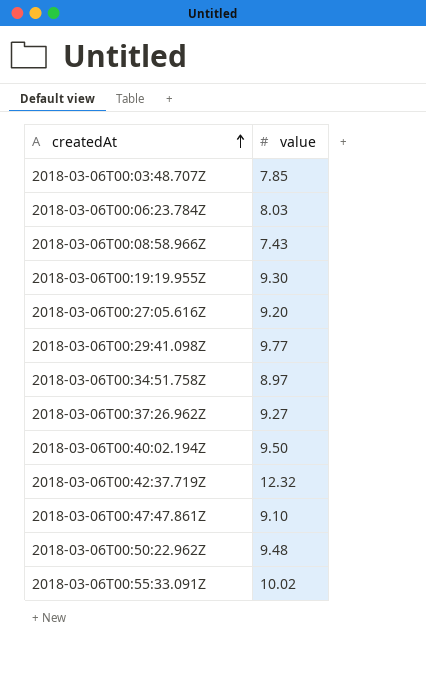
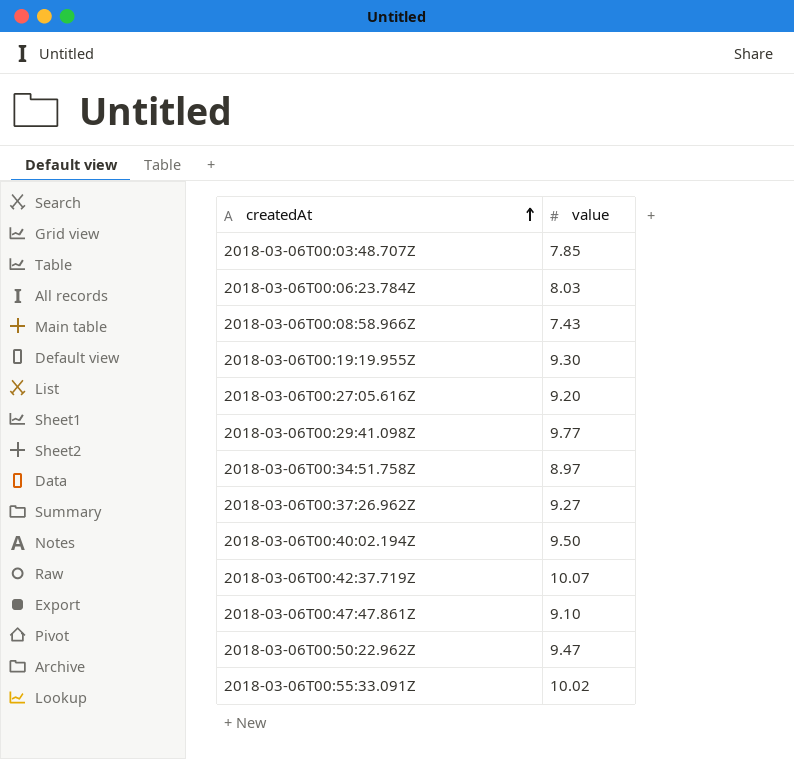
2018-03-06T00:42:37.719Z | value: 12.32 -> 10.07
2018-03-06T00:50:22.962Z | value: 9.48 -> 9.47

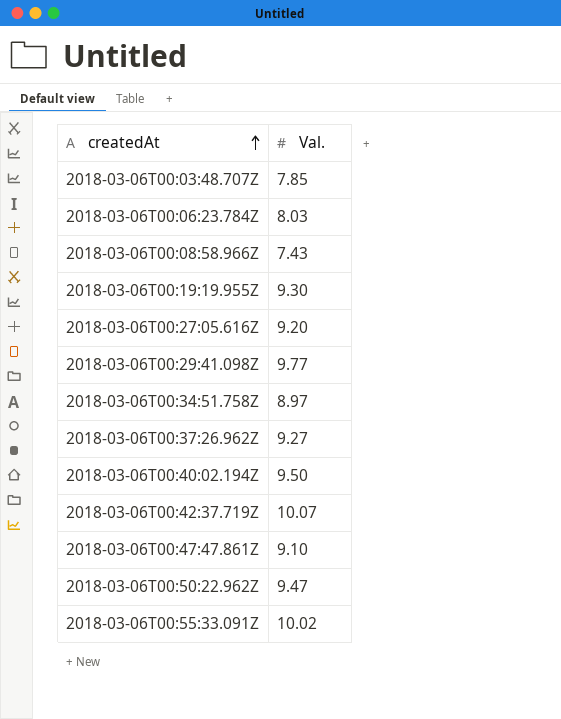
column name: value -> Val.

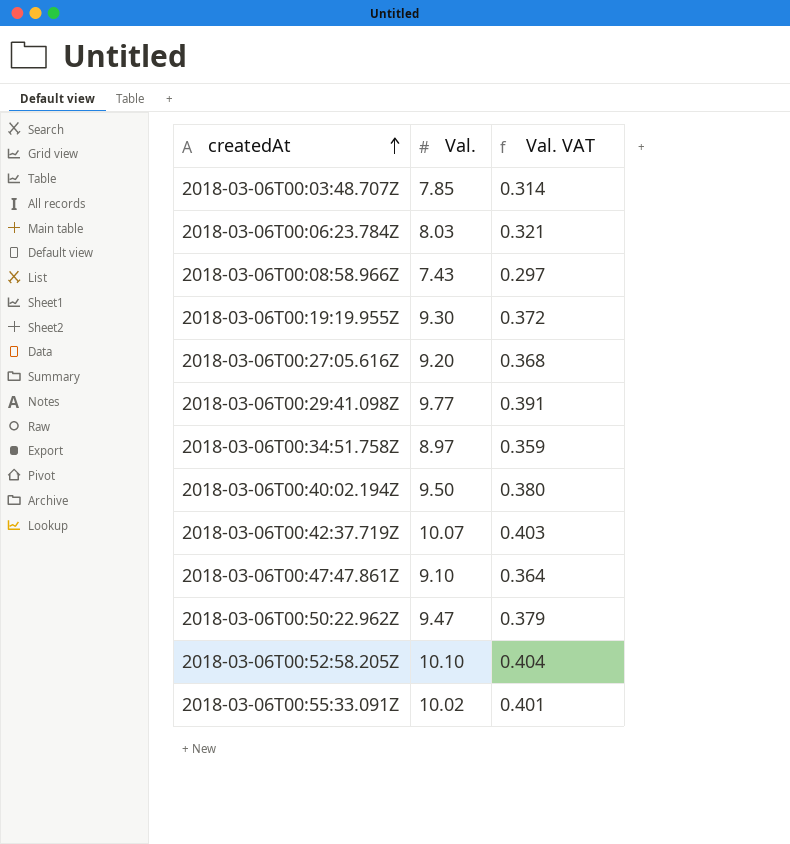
column Val. VAT | formula: none -> [Val.] * 0.04
row 2018-03-06T00:37:26.962Z: 9.27 -> none
row 2018-03-06T00:52:58.205Z: none -> 10.10 | 0.404

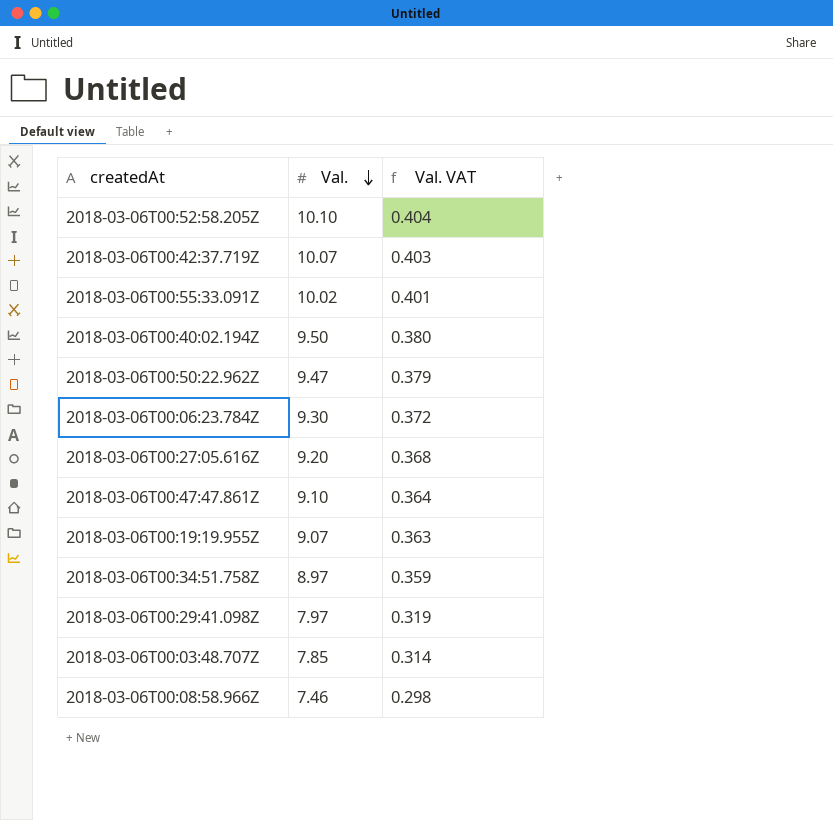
row order: createdAt ascending -> Val. descending
2018-03-06T00:06:23.784Z | Val.: 8.03 -> 9.30
2018-03-06T00:06:23.784Z | Val. VAT: 0.321 -> 0.372
2018-03-06T00:19:19.955Z | Val.: 9.30 -> 9.07
2018-03-06T00:19:19.955Z | Val. VAT: 0.372 -> 0.363
2018-03-06T00:29:41.098Z | Val.: 9.77 -> 7.97
2018-03-06T00:29:41.098Z | Val. VAT: 0.391 -> 0.319
2018-03-06T00:08:58.966Z | Val.: 7.43 -> 7.46
2018-03-06T00:08:58.966Z | Val. VAT: 0.297 -> 0.298

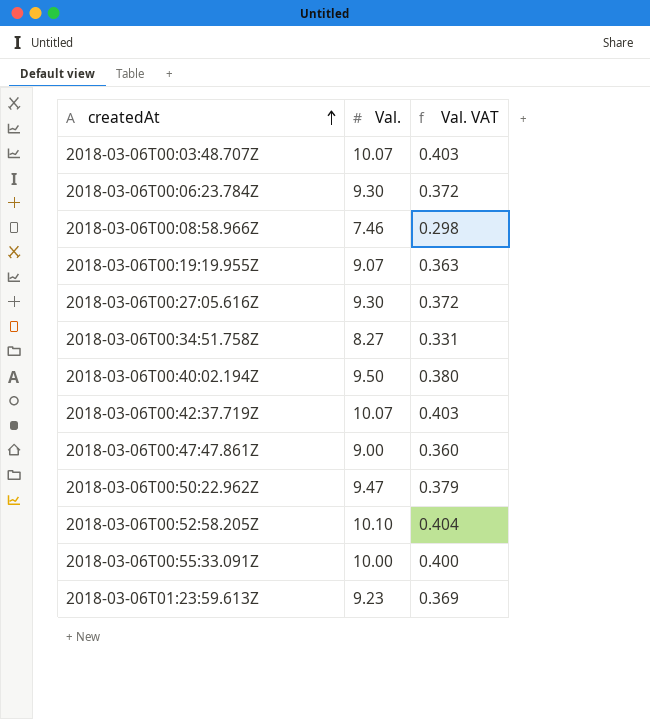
row order: Val. descending -> createdAt ascending
row 2018-03-06T00:29:41.098Z: 7.97 | 0.319 -> none
2018-03-06T00:03:48.707Z | Val.: 7.85 -> 10.07
2018-03-06T00:03:48.707Z | Val. VAT: 0.314 -> 0.403
2018-03-06T00:27:05.616Z | Val.: 9.20 -> 9.30
2018-03-06T00:27:05.616Z | Val. VAT: 0.368 -> 0.372
2018-03-06T00:34:51.758Z | Val.: 8.97 -> 8.27
2018-03-06T00:34:51.758Z | Val. VAT: 0.359 -> 0.331
2018-03-06T00:47:47.861Z | Val.: 9.10 -> 9.00
2018-03-06T00:47:47.861Z | Val. VAT: 0.364 -> 0.360
2018-03-06T00:55:33.091Z | Val.: 10.02 -> 10.00
2018-03-06T00:55:33.091Z | Val. VAT: 0.401 -> 0.400
row 2018-03-06T01:23:59.613Z: none -> 9.23 | 0.369

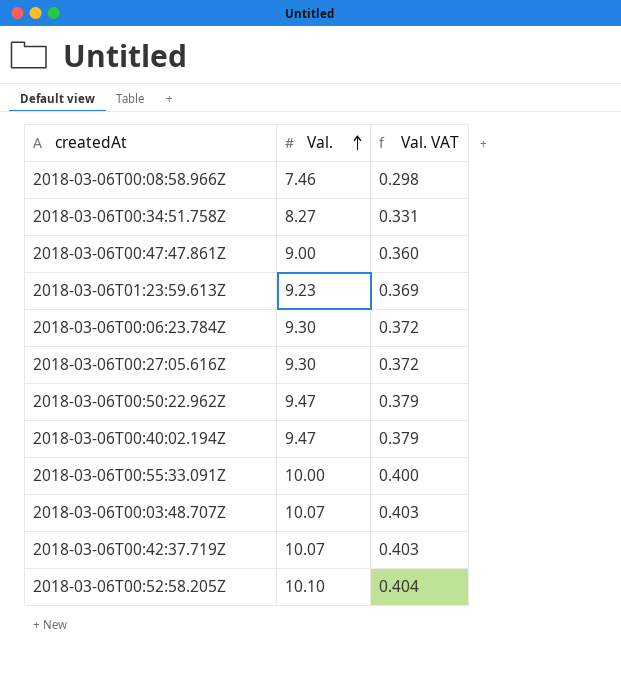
row order: createdAt ascending -> Val. ascending
row 2018-03-06T00:19:19.955Z: 9.07 | 0.363 -> none
2018-03-06T00:40:02.194Z | Val.: 9.50 -> 9.47
2018-03-06T00:40:02.194Z | Val. VAT: 0.380 -> 0.379

